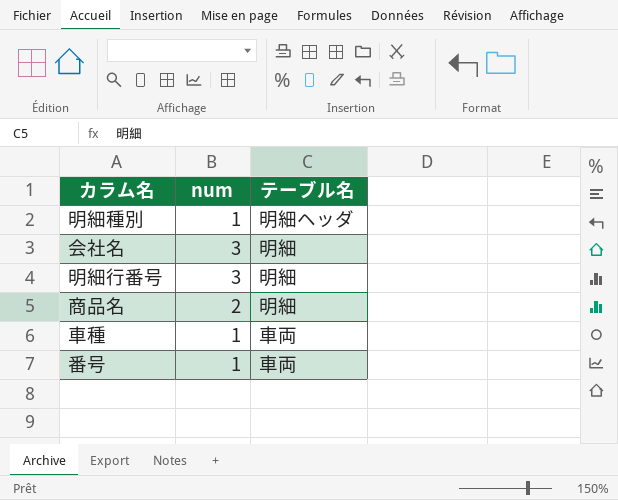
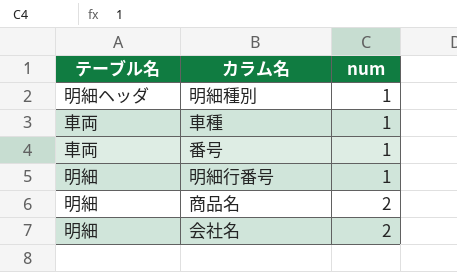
row order: none -> num ascending
column テーブル名 | position: 3 -> 1
明細行番号 | num: 3 -> 1
会社名 | num: 3 -> 2

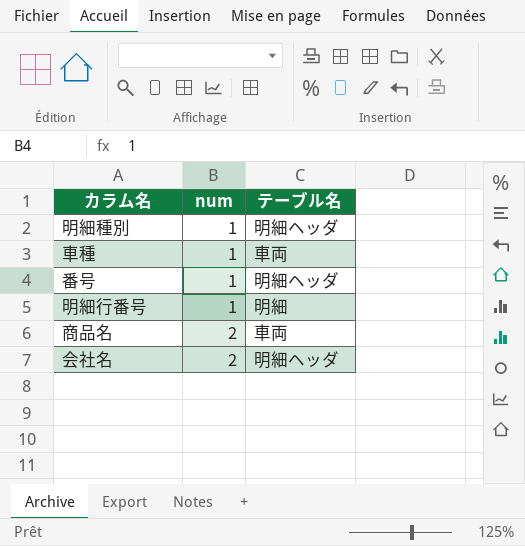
column テーブル名 | position: 1 -> 3
番号 | テーブル名: 車両 -> 明細ヘッダ
商品名 | テーブル名: 明細 -> 車両
会社名 | テーブル名: 明細 -> 明細ヘッダ

